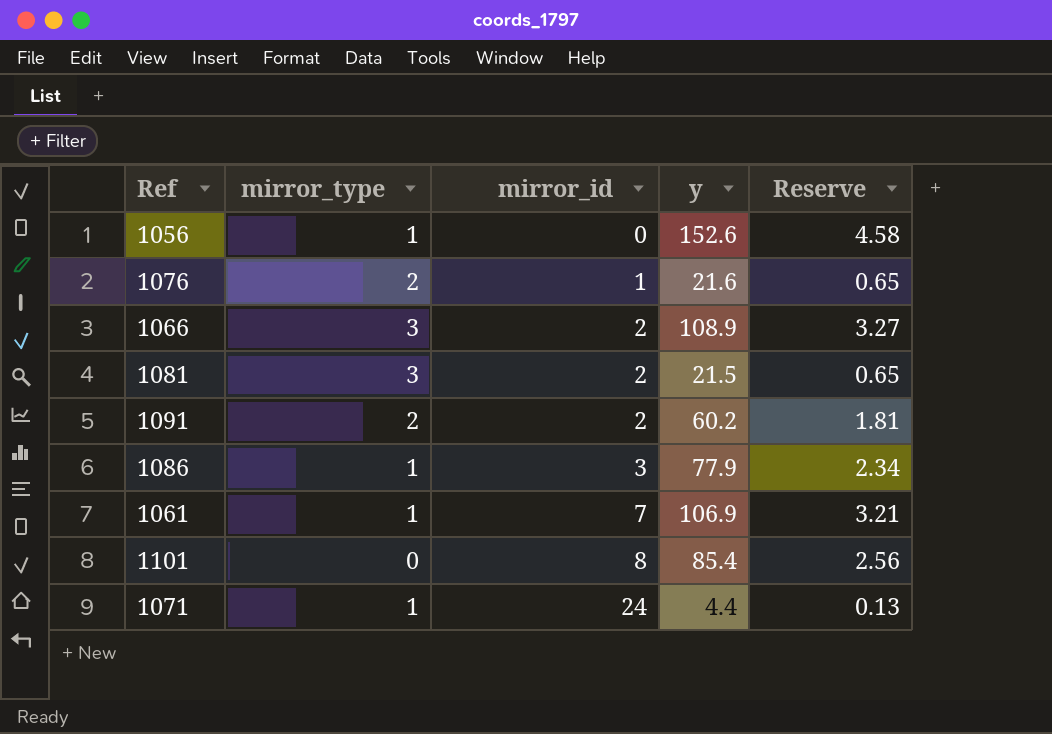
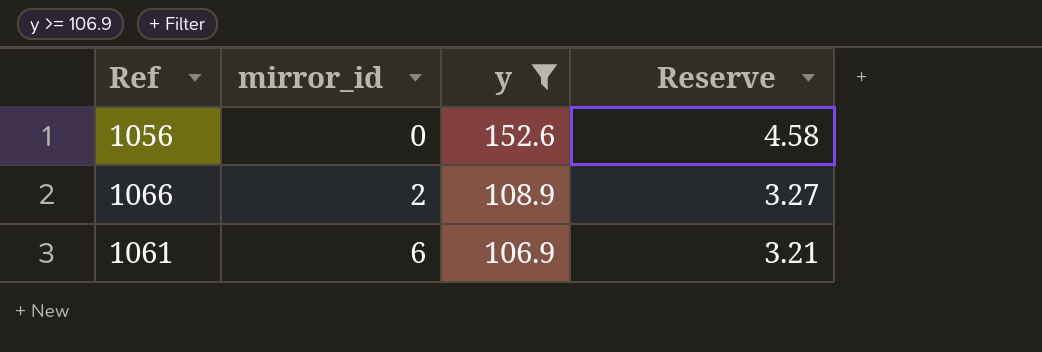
filter: none -> y >= 106.9
column mirror_type | position: 2 -> none
1061 | mirror_id: 7 -> 6

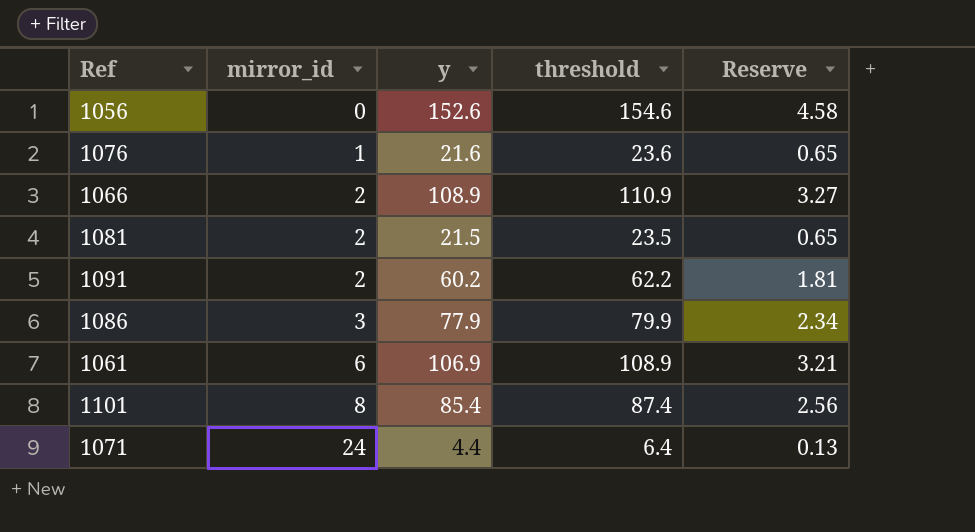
filter: y >= 106.9 -> none
column threshold | formula: none -> [y] + 2

